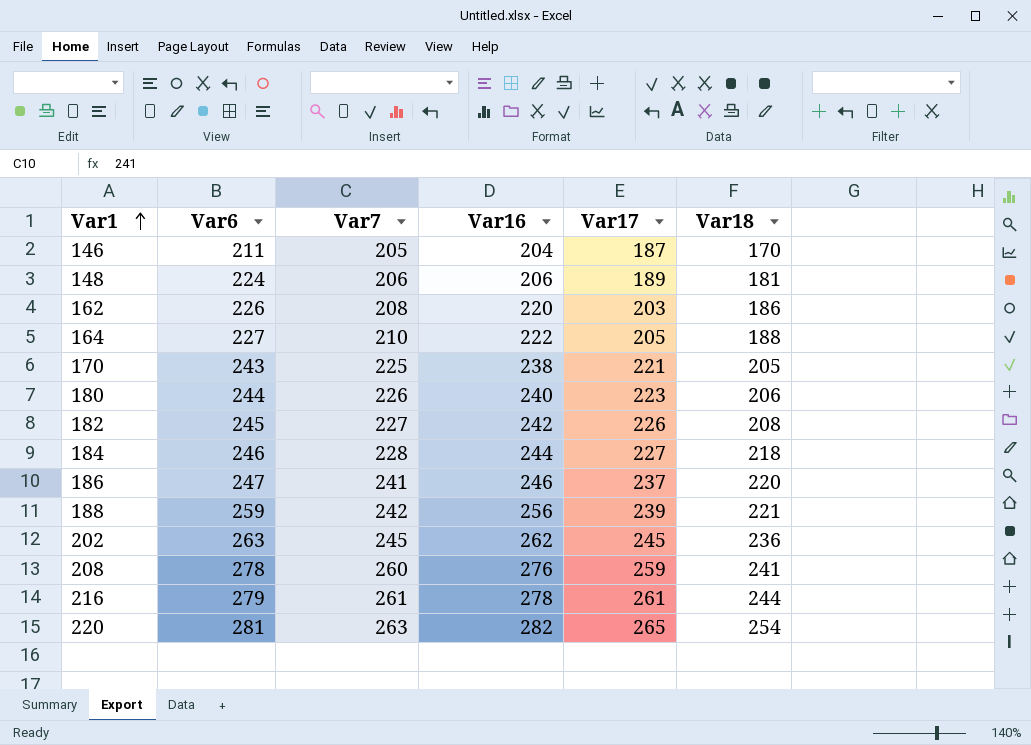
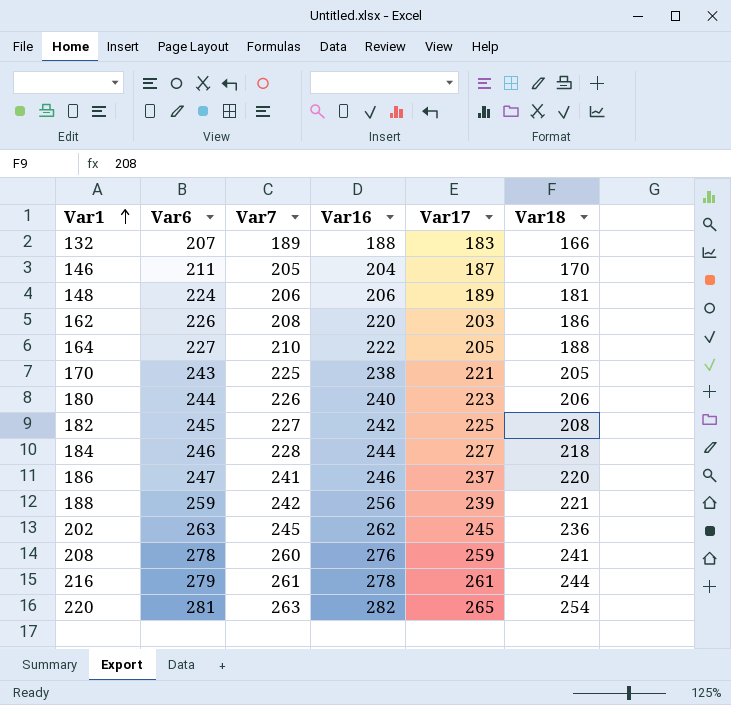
row 132: none -> 207 | 189 | 188 | 183 | 166
182 | Var17: 226 -> 225

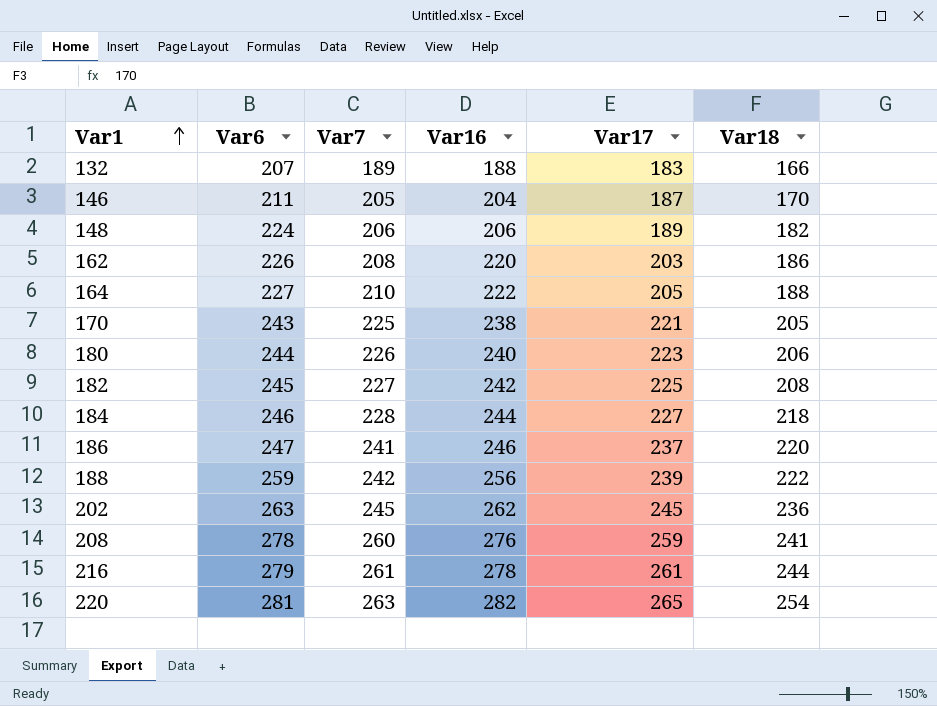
148 | Var18: 181 -> 182
188 | Var18: 221 -> 222

